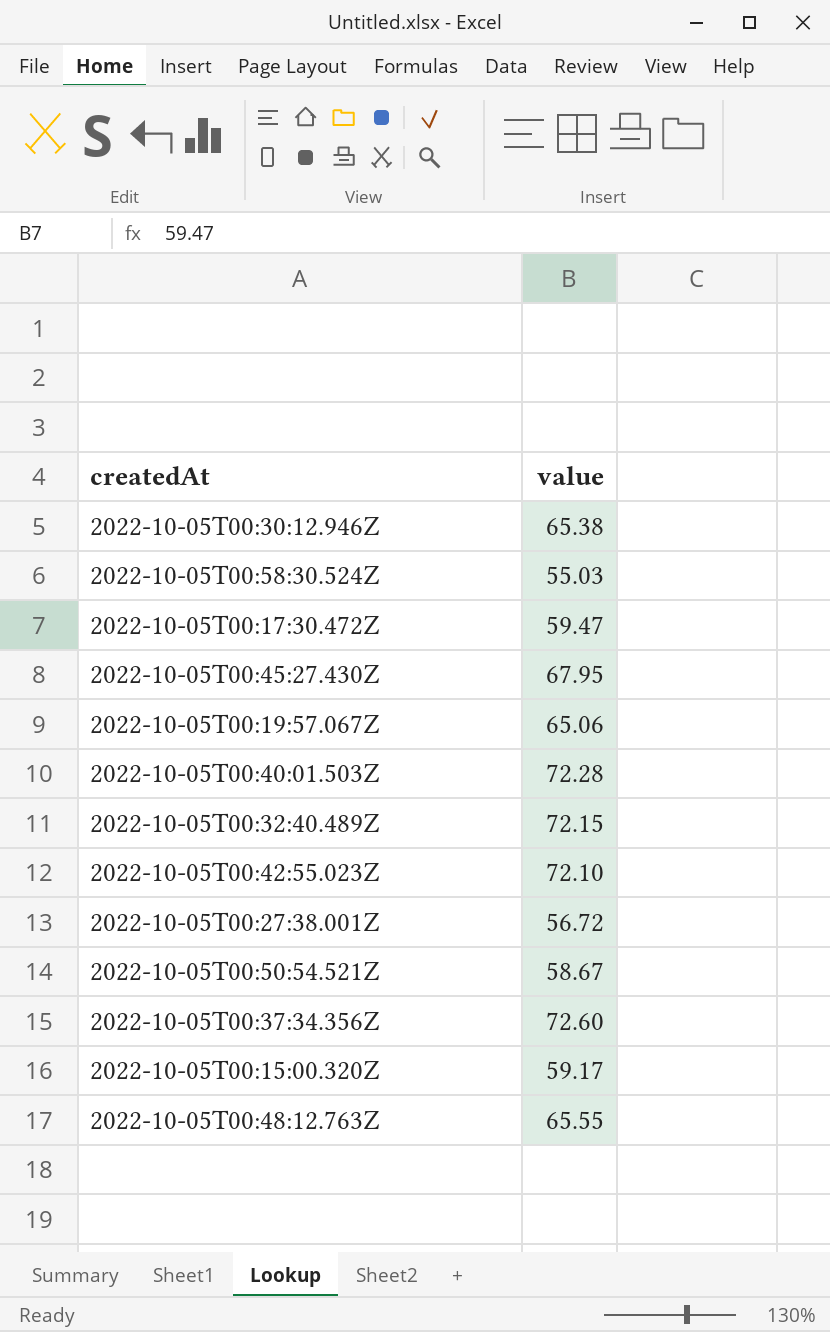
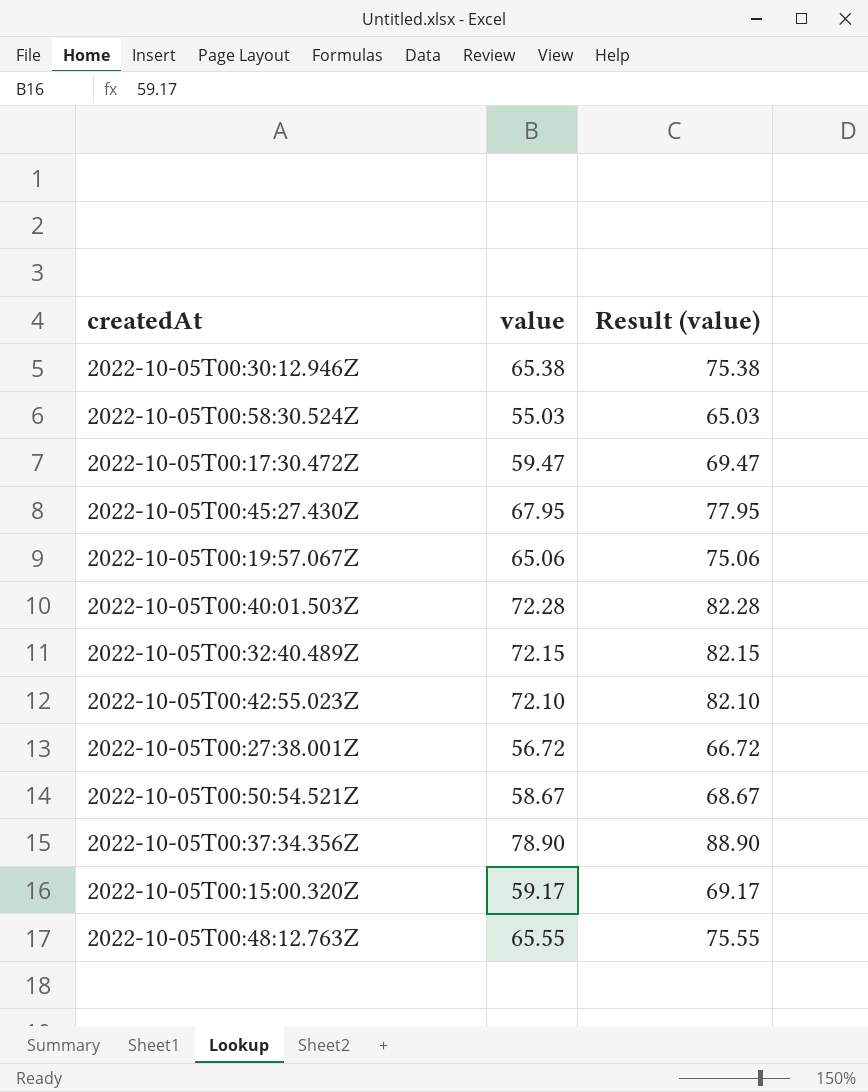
column Result (value) | formula: none -> [value] + 10
2022-10-05T00:37:34.356Z | value: 72.60 -> 78.90

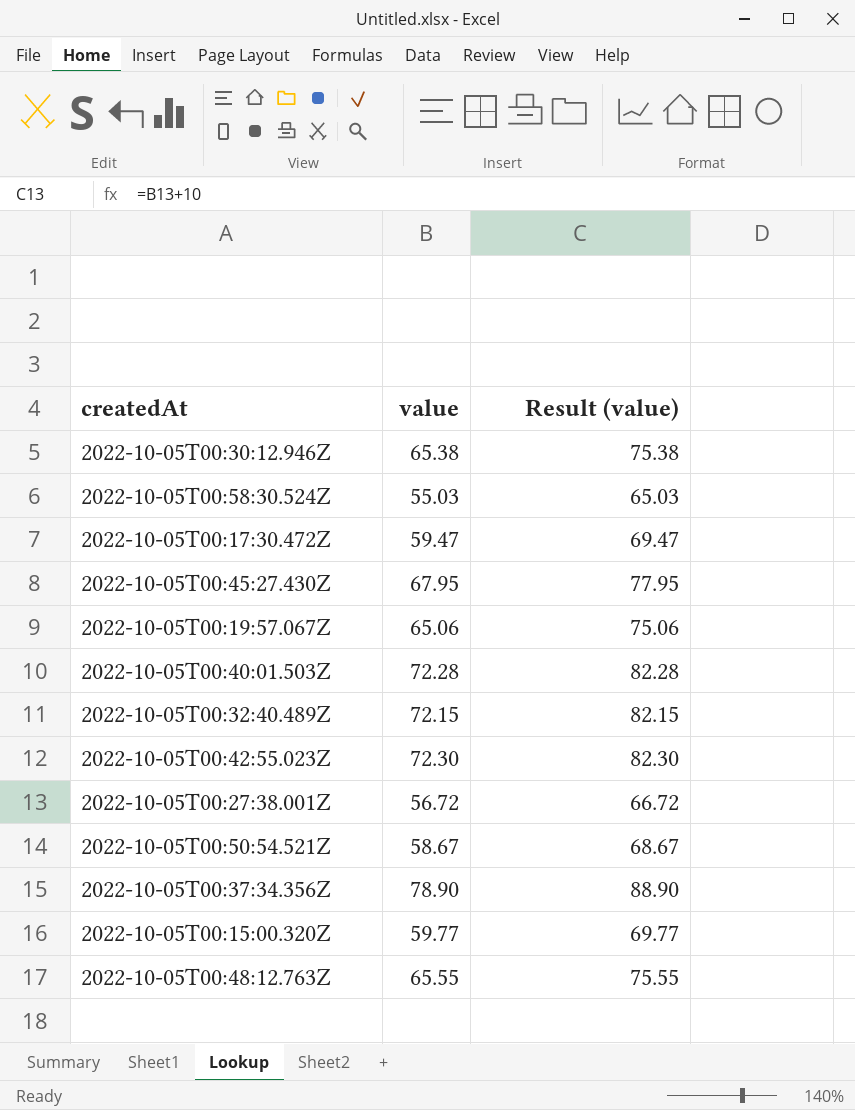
2022-10-05T00:42:55.023Z | value: 72.10 -> 72.30
2022-10-05T00:42:55.023Z | Result (value): 82.10 -> 82.30
2022-10-05T00:15:00.320Z | value: 59.17 -> 59.77
2022-10-05T00:15:00.320Z | Result (value): 69.17 -> 69.77

